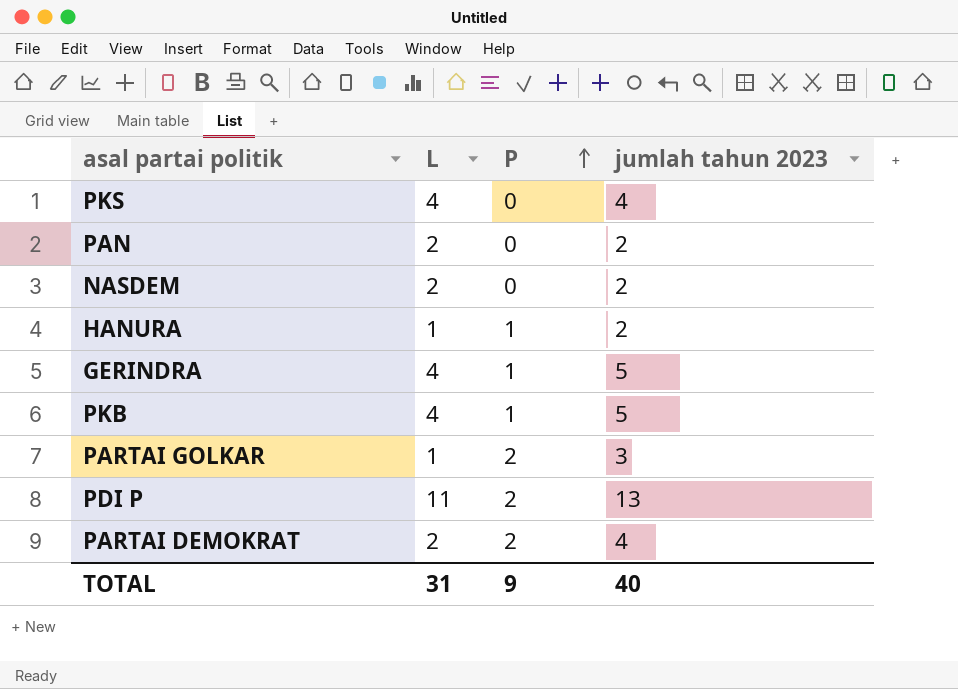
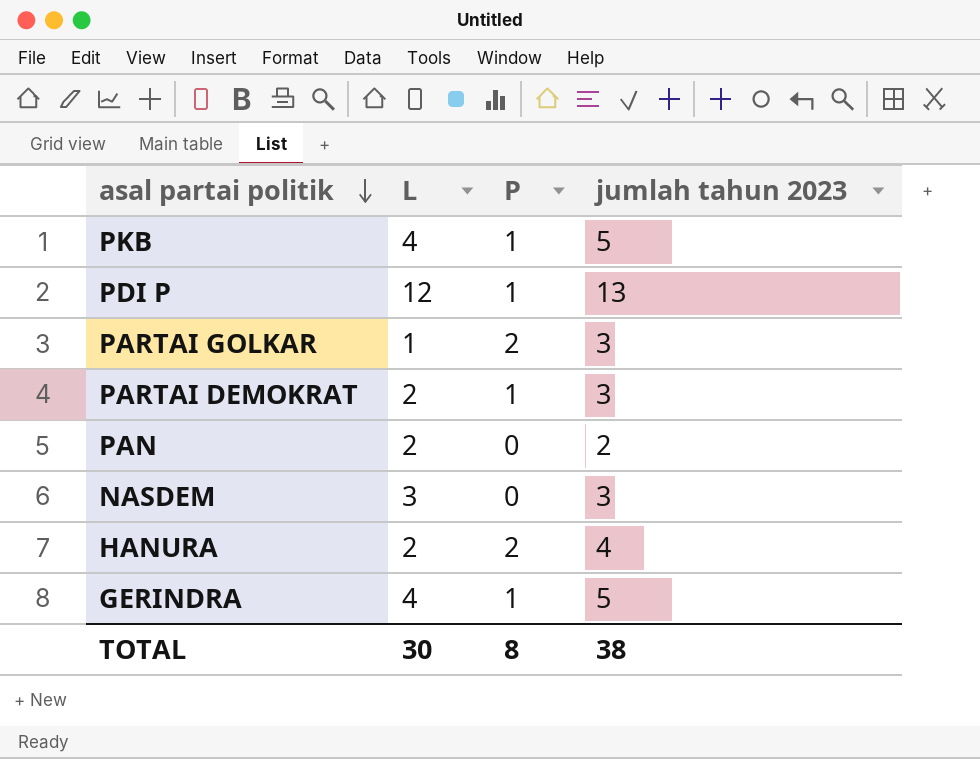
row order: P ascending -> asal partai politik descending
row PKS: 4 | 0 | 4 -> none
PDI P | L: 11 -> 12
PDI P | P: 2 -> 1
PARTAI DEMOKRAT | P: 2 -> 1
PARTAI DEMOKRAT | jumlah tahun 2023: 4 -> 3
NASDEM | L: 2 -> 3
NASDEM | jumlah tahun 2023: 2 -> 3
HANURA | L: 1 -> 2
HANURA | P: 1 -> 2
HANURA | jumlah tahun 2023: 2 -> 4
TOTAL | L: 31 -> 30
TOTAL | P: 9 -> 8
TOTAL | jumlah tahun 2023: 40 -> 38

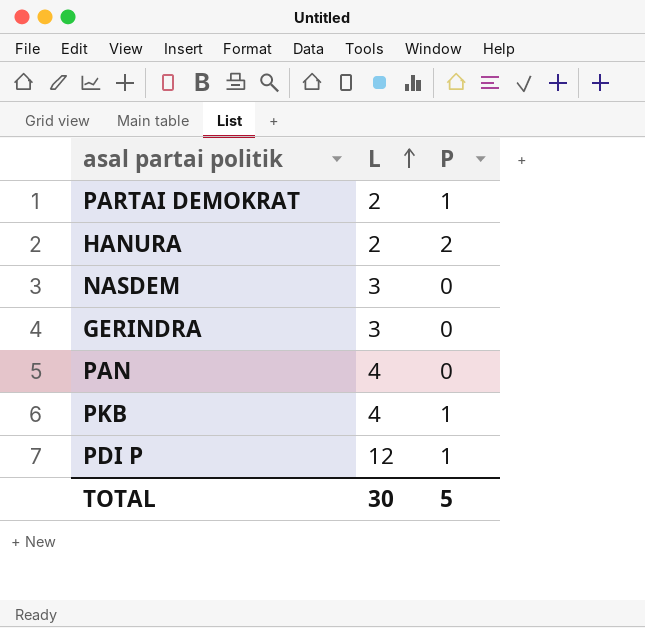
row order: asal partai politik descending -> L ascending
column jumlah tahun 2023 | formula: [L] + [P] -> none
row PARTAI GOLKAR: 1 | 2 | 3 -> none
GERINDRA | L: 4 -> 3
GERINDRA | P: 1 -> 0
PAN | L: 2 -> 4
TOTAL | P: 8 -> 5

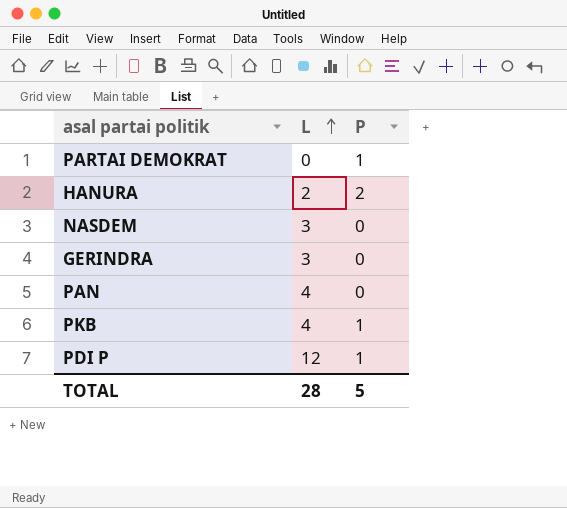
PARTAI DEMOKRAT | L: 2 -> 0
TOTAL | L: 30 -> 28

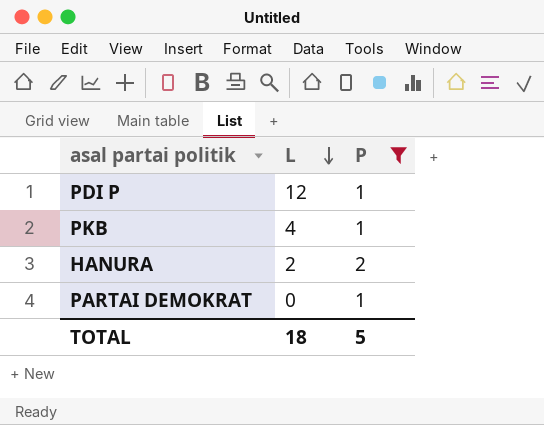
filter: none -> P != 0
row order: L ascending -> L descending
TOTAL | L: 28 -> 18

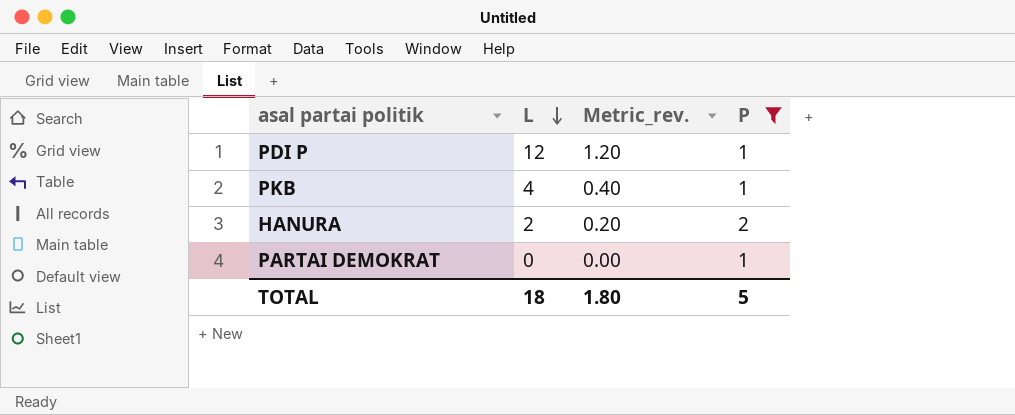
column Metric_rev. | formula: none -> [L] * 0.1

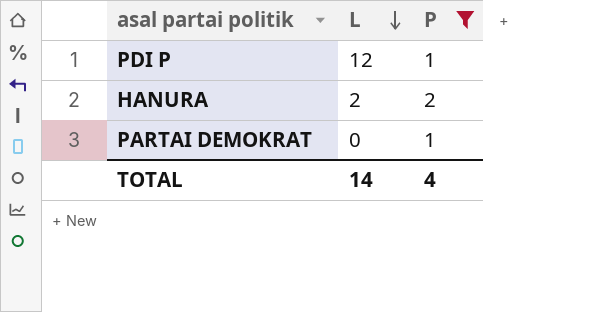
column Metric_rev. | formula: [L] * 0.1 -> none
row PKB: 4 | 0.40 | 1 -> none
TOTAL | L: 18 -> 14
TOTAL | P: 5 -> 4

